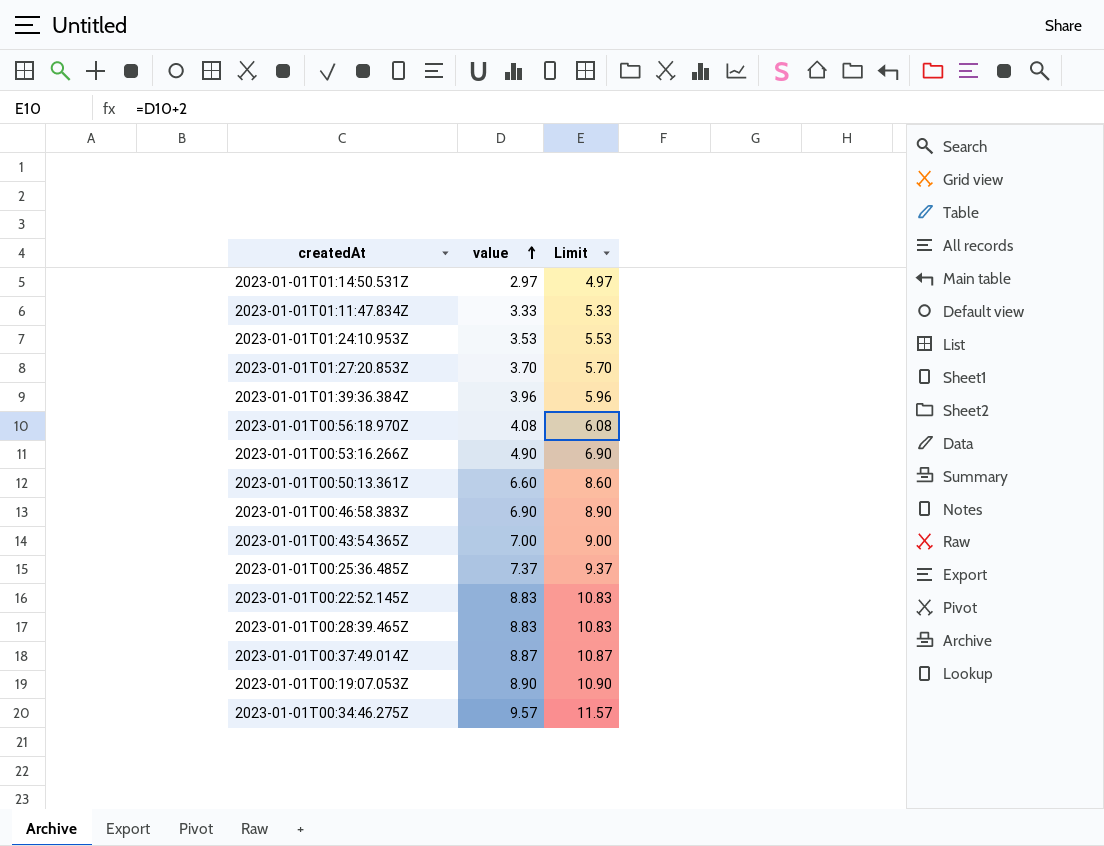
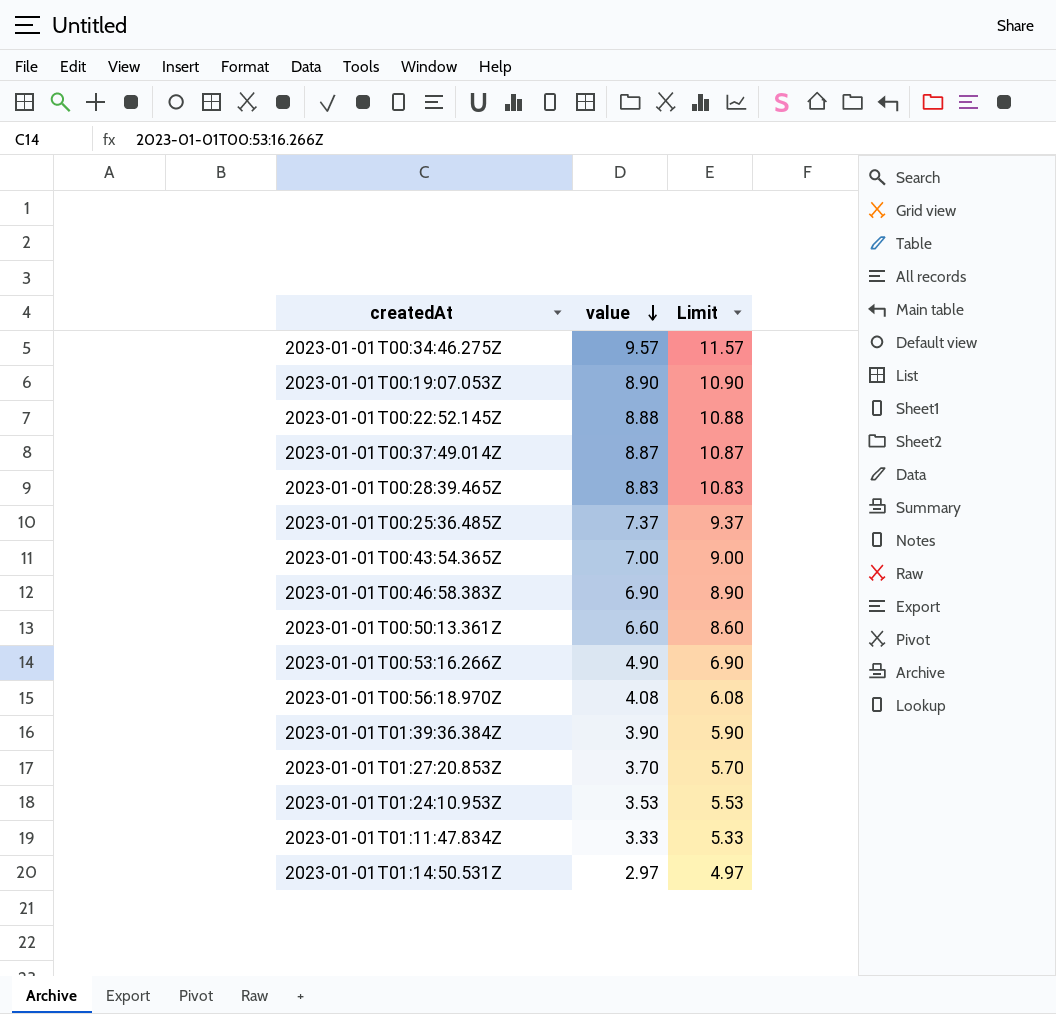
row order: value ascending -> value descending
2023-01-01T00:22:52.145Z | value: 8.83 -> 8.88
2023-01-01T00:22:52.145Z | Limit: 10.83 -> 10.88
2023-01-01T01:39:36.384Z | value: 3.96 -> 3.90
2023-01-01T01:39:36.384Z | Limit: 5.96 -> 5.90

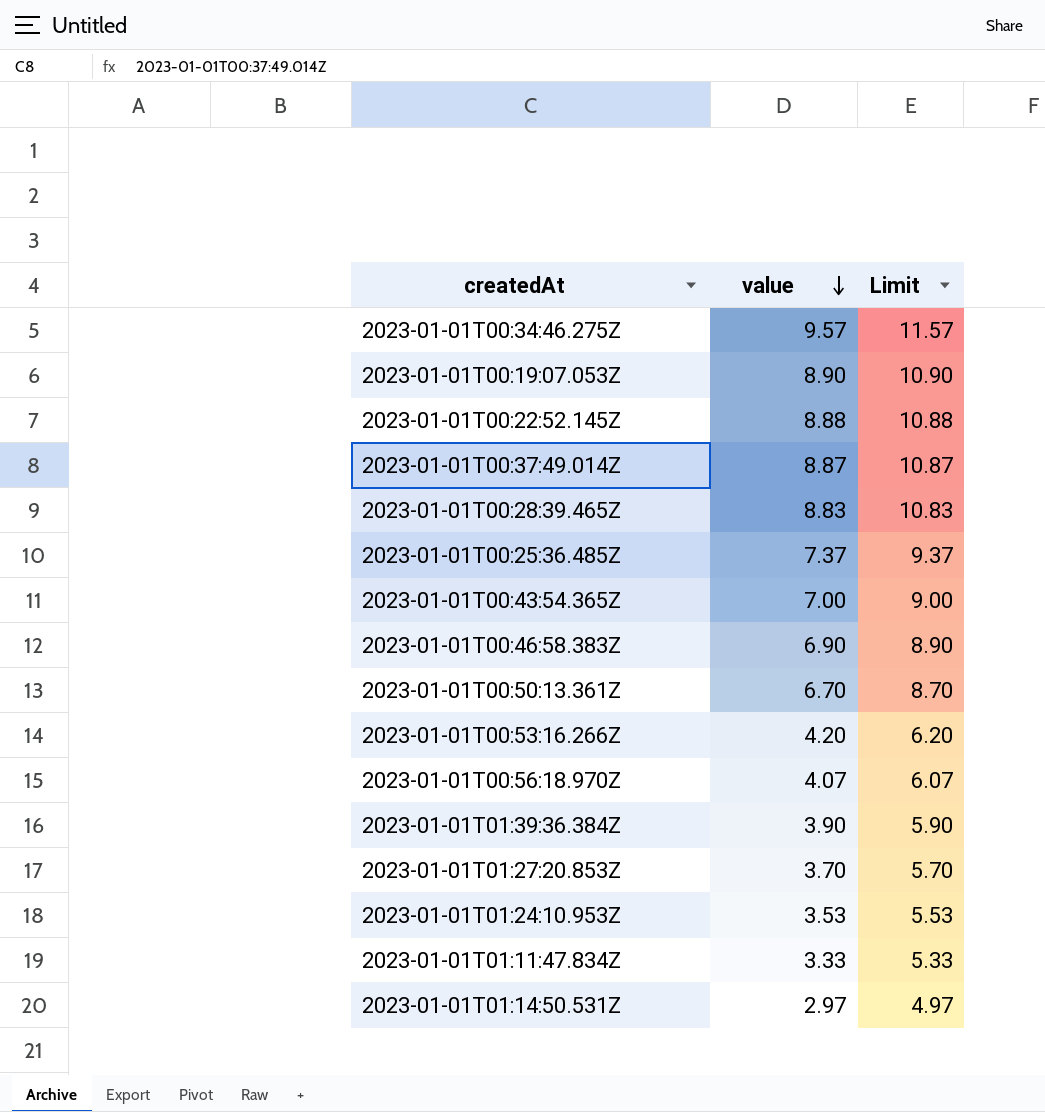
2023-01-01T00:50:13.361Z | value: 6.60 -> 6.70
2023-01-01T00:50:13.361Z | Limit: 8.60 -> 8.70
2023-01-01T00:53:16.266Z | value: 4.90 -> 4.20
2023-01-01T00:53:16.266Z | Limit: 6.90 -> 6.20
2023-01-01T00:56:18.970Z | value: 4.08 -> 4.07
2023-01-01T00:56:18.970Z | Limit: 6.08 -> 6.07

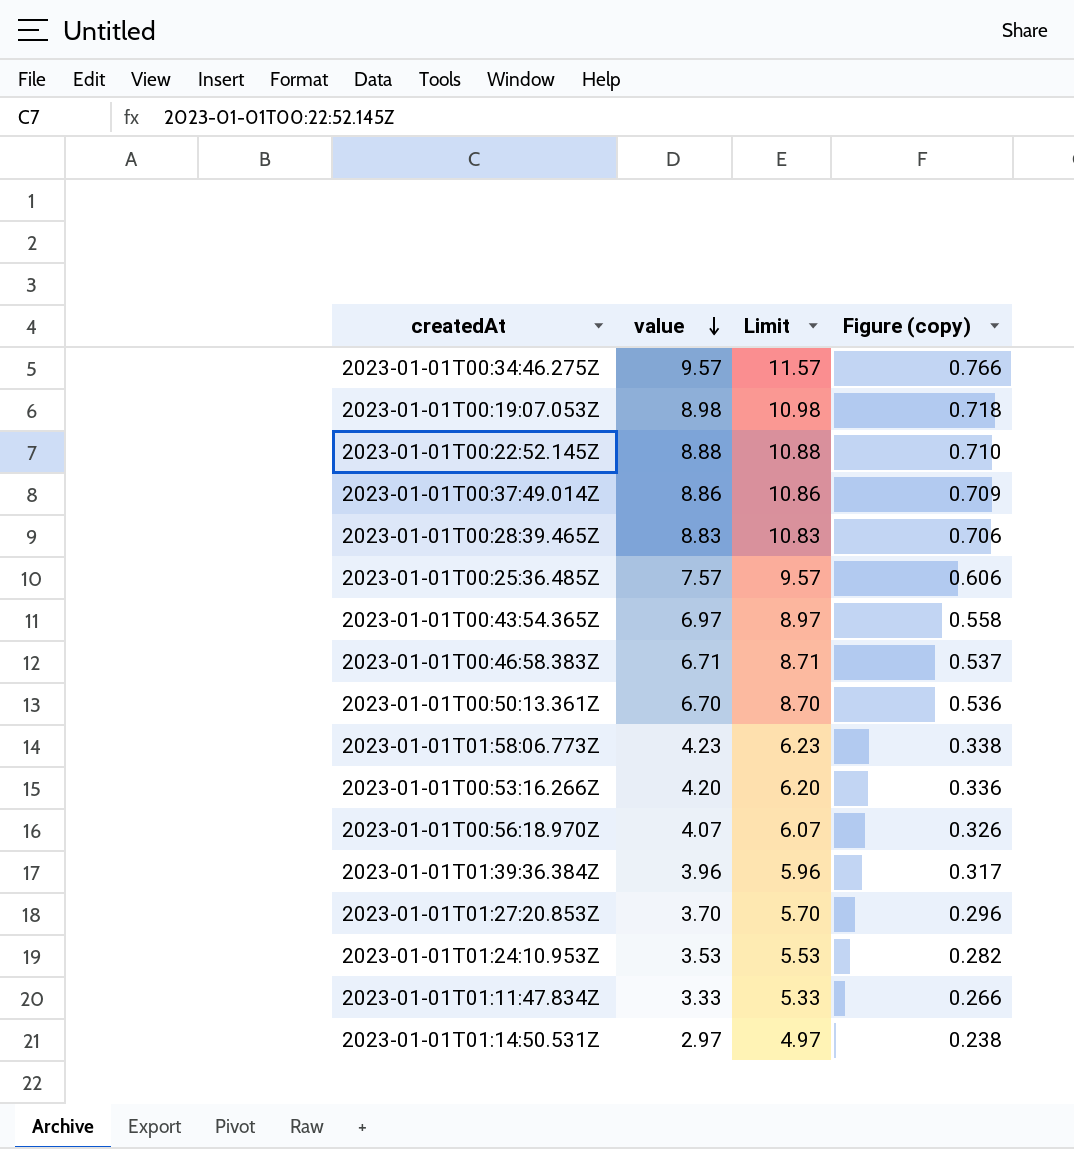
column Figure (copy) | formula: none -> [value] * 0.08
2023-01-01T00:19:07.053Z | value: 8.90 -> 8.98
2023-01-01T00:19:07.053Z | Limit: 10.90 -> 10.98
2023-01-01T00:37:49.014Z | value: 8.87 -> 8.86
2023-01-01T00:37:49.014Z | Limit: 10.87 -> 10.86
2023-01-01T00:25:36.485Z | value: 7.37 -> 7.57
2023-01-01T00:25:36.485Z | Limit: 9.37 -> 9.57
2023-01-01T00:43:54.365Z | value: 7.00 -> 6.97
2023-01-01T00:43:54.365Z | Limit: 9.00 -> 8.97
2023-01-01T00:46:58.383Z | value: 6.90 -> 6.71
2023-01-01T00:46:58.383Z | Limit: 8.90 -> 8.71
row 2023-01-01T01:58:06.773Z: none -> 4.23 | 6.23 | 0.338
2023-01-01T01:39:36.384Z | value: 3.90 -> 3.96
2023-01-01T01:39:36.384Z | Limit: 5.90 -> 5.96

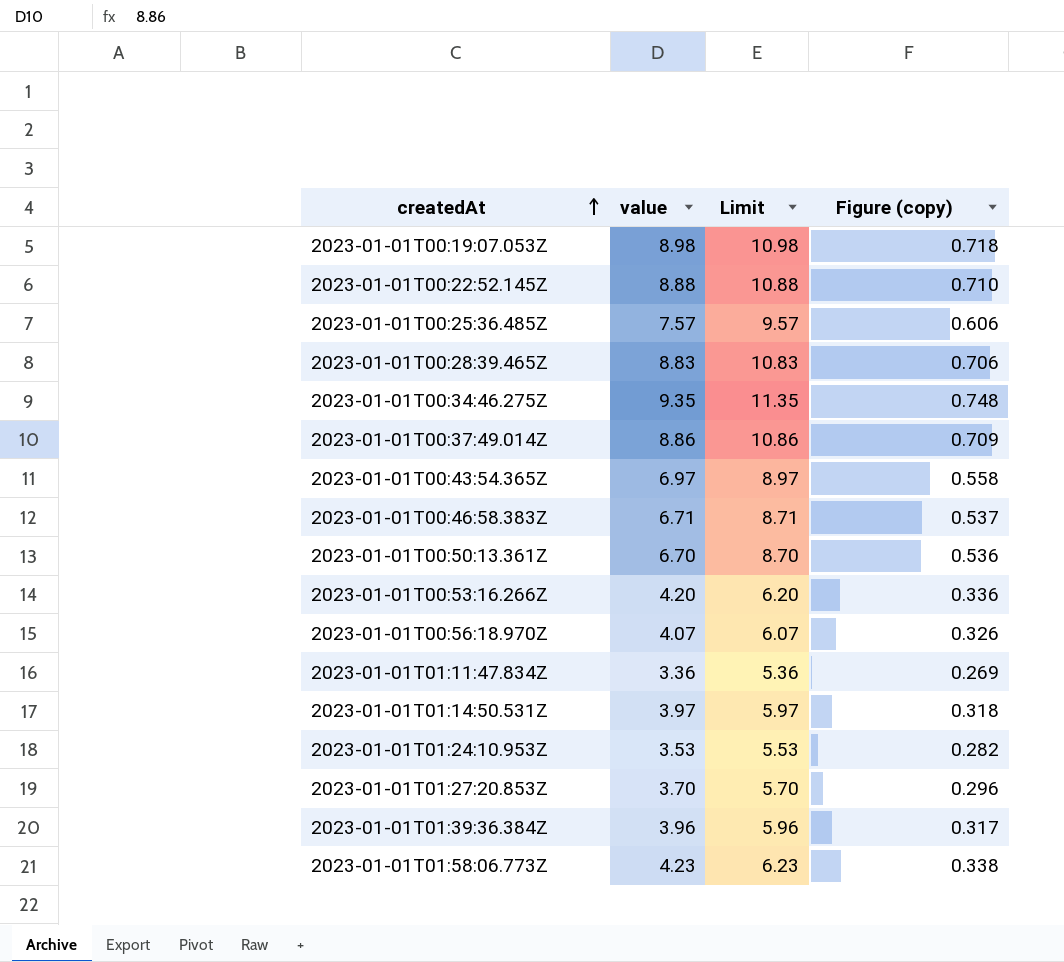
row order: value descending -> createdAt ascending
2023-01-01T00:34:46.275Z | value: 9.57 -> 9.35
2023-01-01T00:34:46.275Z | Limit: 11.57 -> 11.35
2023-01-01T00:34:46.275Z | Figure (copy): 0.766 -> 0.748
2023-01-01T01:11:47.834Z | value: 3.33 -> 3.36
2023-01-01T01:11:47.834Z | Limit: 5.33 -> 5.36
2023-01-01T01:11:47.834Z | Figure (copy): 0.266 -> 0.269
2023-01-01T01:14:50.531Z | value: 2.97 -> 3.97
2023-01-01T01:14:50.531Z | Limit: 4.97 -> 5.97
2023-01-01T01:14:50.531Z | Figure (copy): 0.238 -> 0.318

